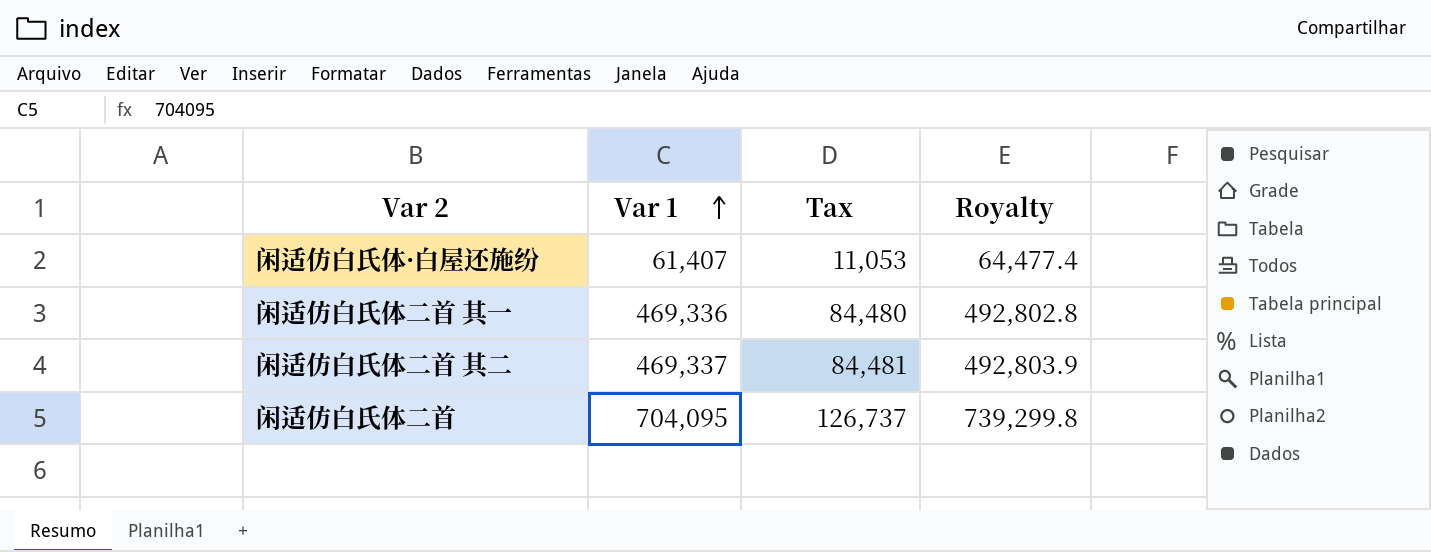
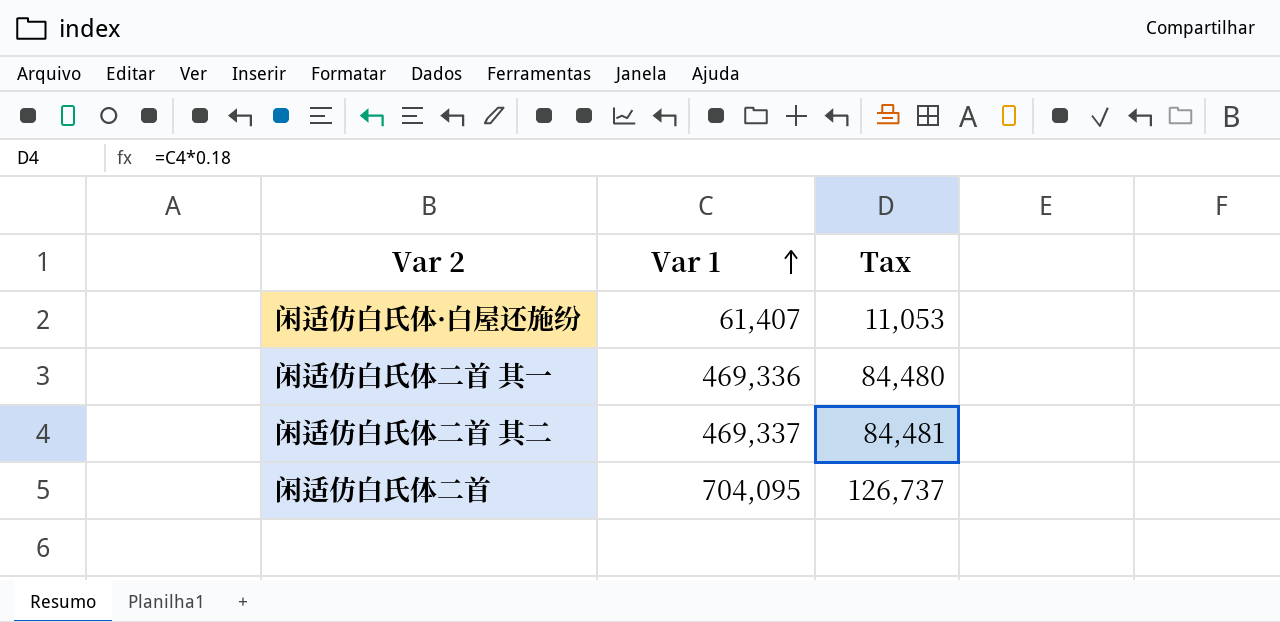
column Royalty | formula: [Var 1] * 1.05 -> none

